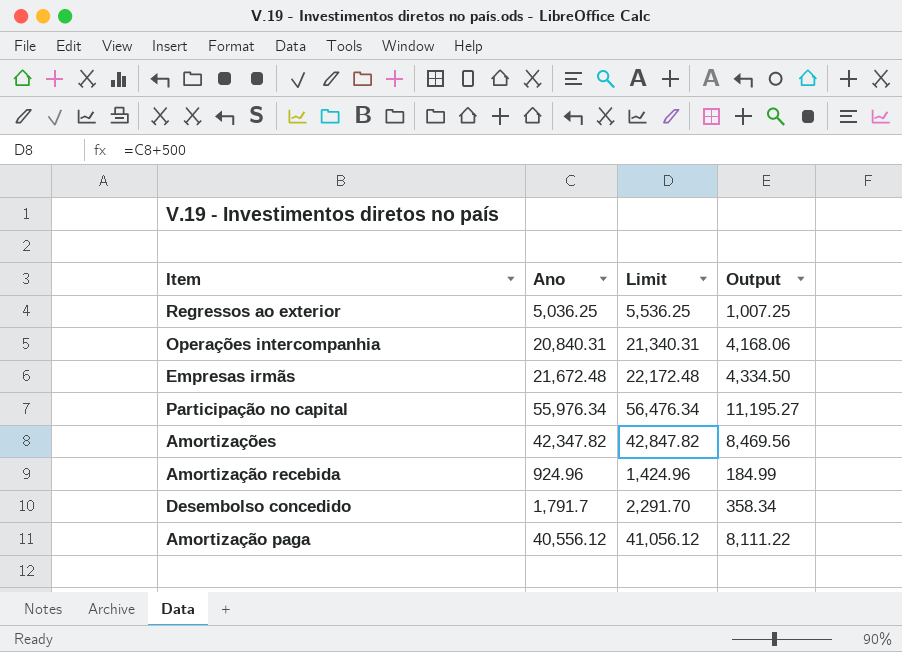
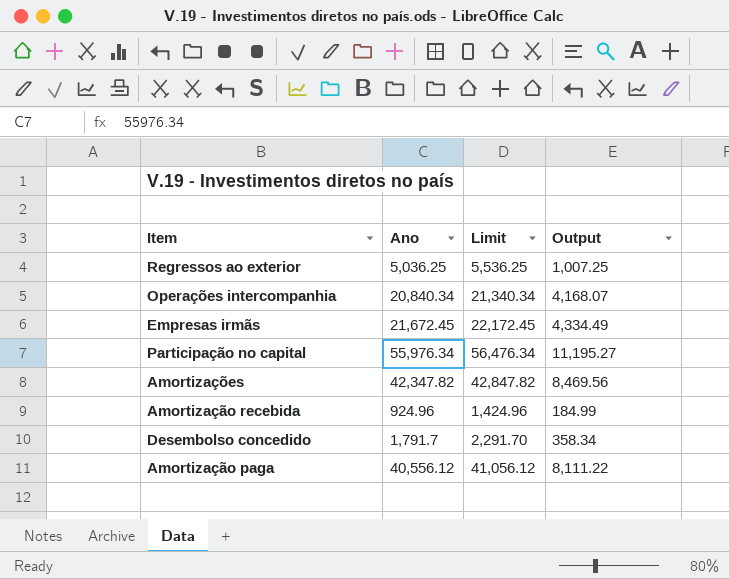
Operações intercompanhia | Ano: 20,840.31 -> 20,840.34
Operações intercompanhia | Limit: 21,340.31 -> 21,340.34
Operações intercompanhia | Output: 4,168.06 -> 4,168.07
Empresas irmãs | Ano: 21,672.48 -> 21,672.45
Empresas irmãs | Limit: 22,172.48 -> 22,172.45
Empresas irmãs | Output: 4,334.50 -> 4,334.49

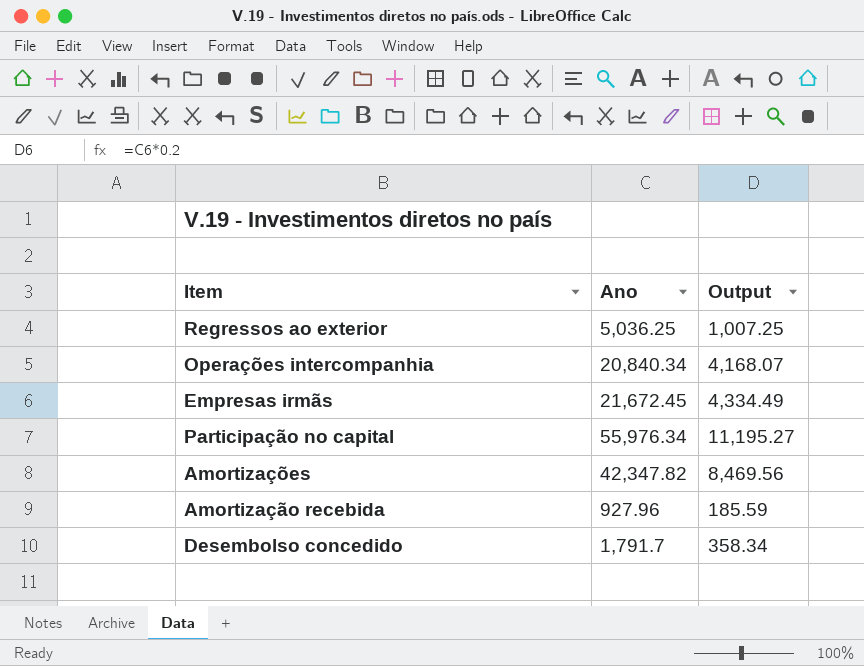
column Limit | formula: [Ano] + 500 -> none
row Amortização paga: 40,556.12 | 41,056.12 | 8,111.22 -> none
Amortização recebida | Ano: 924.96 -> 927.96
Amortização recebida | Output: 184.99 -> 185.59

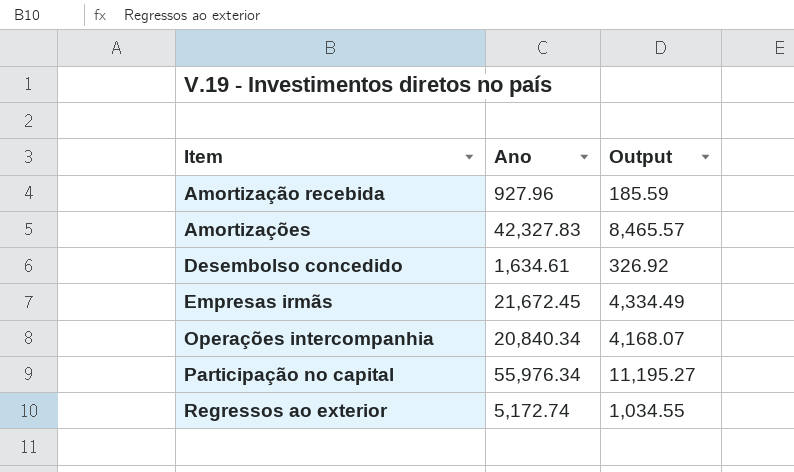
row order: none -> Item ascending
Amortizações | Ano: 42,347.82 -> 42,327.83
Amortizações | Output: 8,469.56 -> 8,465.57
Desembolso concedido | Ano: 1,791.7 -> 1,634.61
Desembolso concedido | Output: 358.34 -> 326.92
Regressos ao exterior | Ano: 5,036.25 -> 5,172.74
Regressos ao exterior | Output: 1,007.25 -> 1,034.55

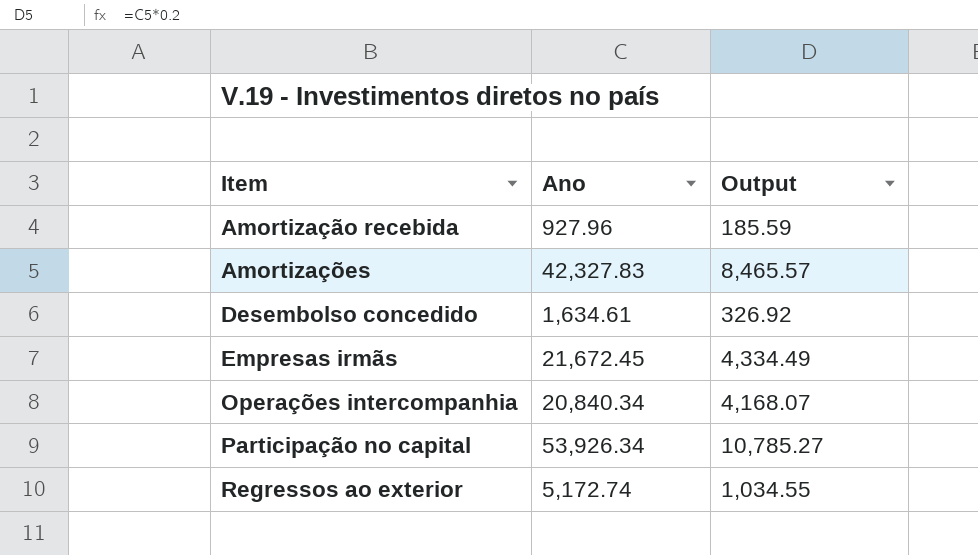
Participação no capital | Ano: 55,976.34 -> 53,926.34
Participação no capital | Output: 11,195.27 -> 10,785.27

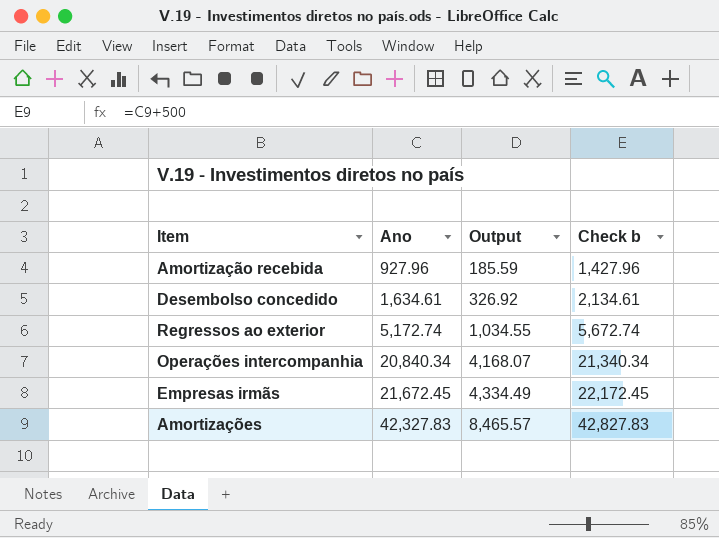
row order: Item ascending -> Ano ascending
column Check b | formula: none -> [Ano] + 500
row Participação no capital: 53,926.34 | 10,785.27 -> none

